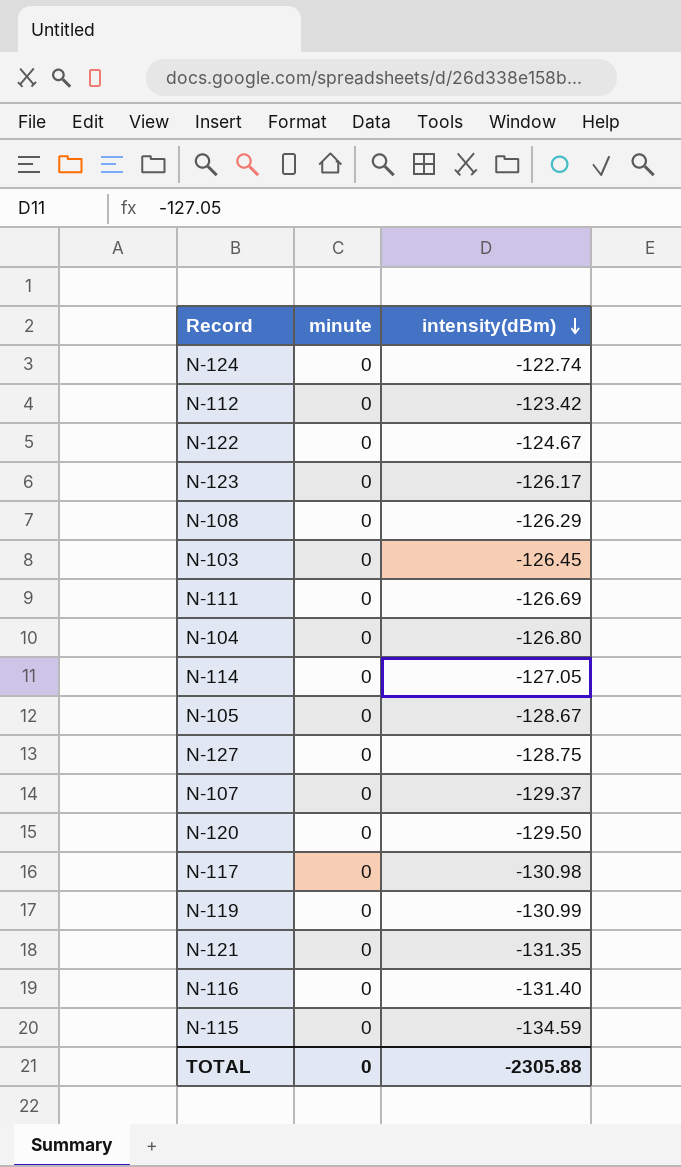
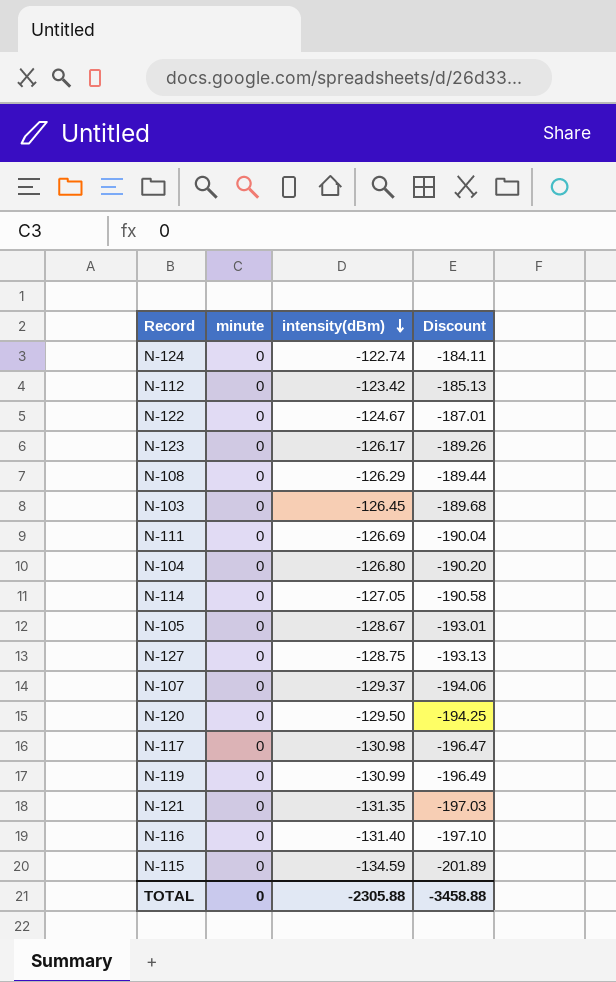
column Discount | formula: none -> [intensity(dBm)] * 1.5

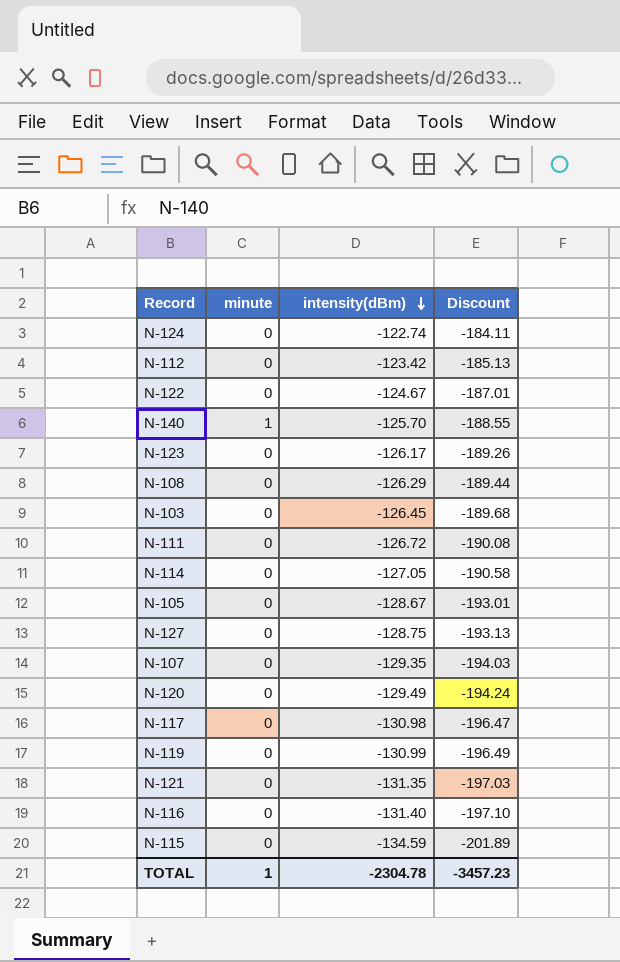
row N-104: 0 | -126.80 | -190.20 -> none
row N-140: none -> 1 | -125.70 | -188.55
N-111 | intensity(dBm): -126.69 -> -126.72
N-111 | Discount: -190.04 -> -190.08
N-107 | intensity(dBm): -129.37 -> -129.35
N-107 | Discount: -194.06 -> -194.03
N-120 | intensity(dBm): -129.50 -> -129.49
N-120 | Discount: -194.25 -> -194.24
TOTAL | minute: 0 -> 1
TOTAL | intensity(dBm): -2305.88 -> -2304.78
TOTAL | Discount: -3458.88 -> -3457.23

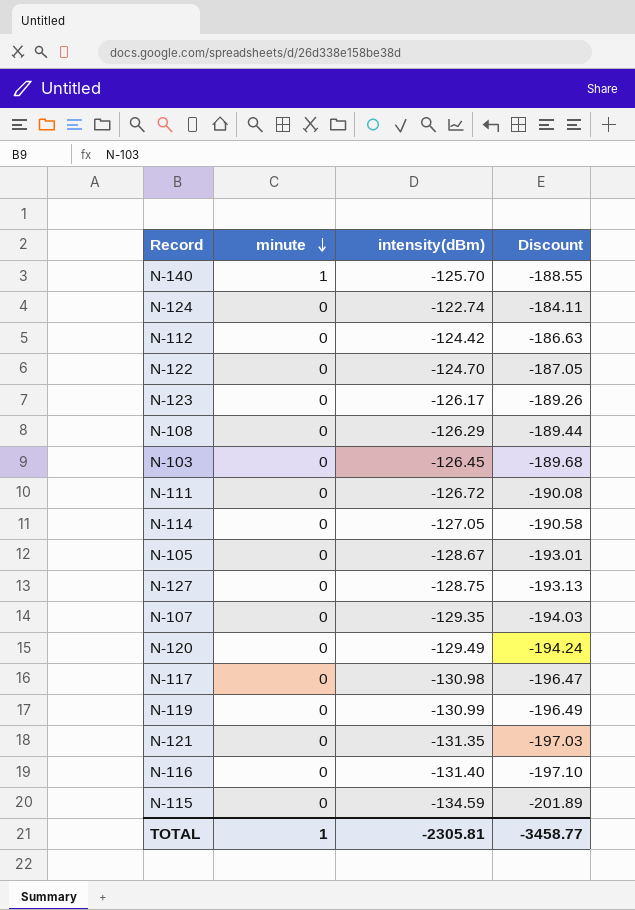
row order: intensity(dBm) descending -> minute descending
N-112 | intensity(dBm): -123.42 -> -124.42
N-112 | Discount: -185.13 -> -186.63
N-122 | intensity(dBm): -124.67 -> -124.70
N-122 | Discount: -187.01 -> -187.05
TOTAL | intensity(dBm): -2304.78 -> -2305.81
TOTAL | Discount: -3457.23 -> -3458.77

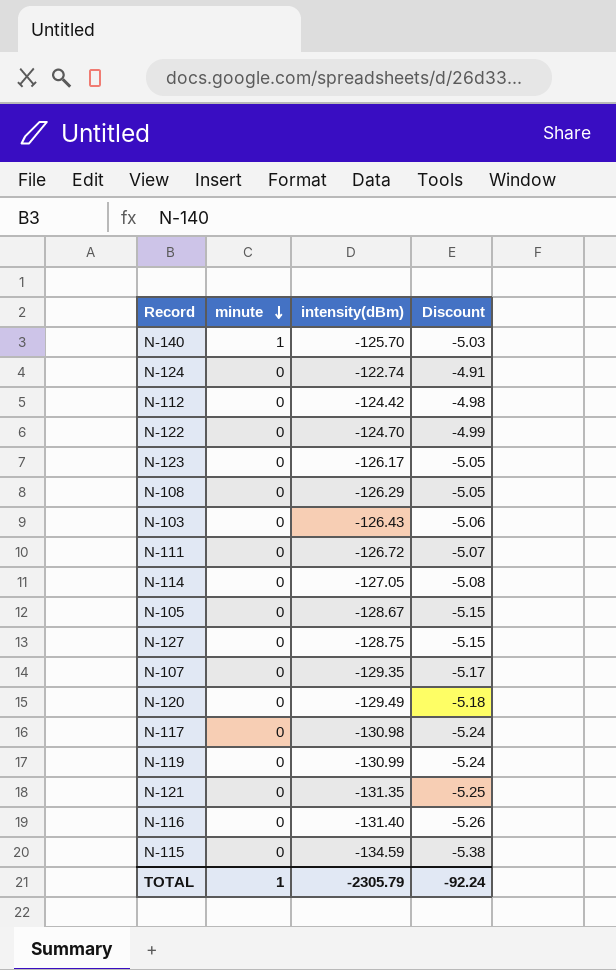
column Discount | formula: [intensity(dBm)] * 1.5 -> [intensity(dBm)] * 0.04
N-103 | intensity(dBm): -126.45 -> -126.43
TOTAL | intensity(dBm): -2305.81 -> -2305.79
TOTAL | Discount: -3458.77 -> -92.24

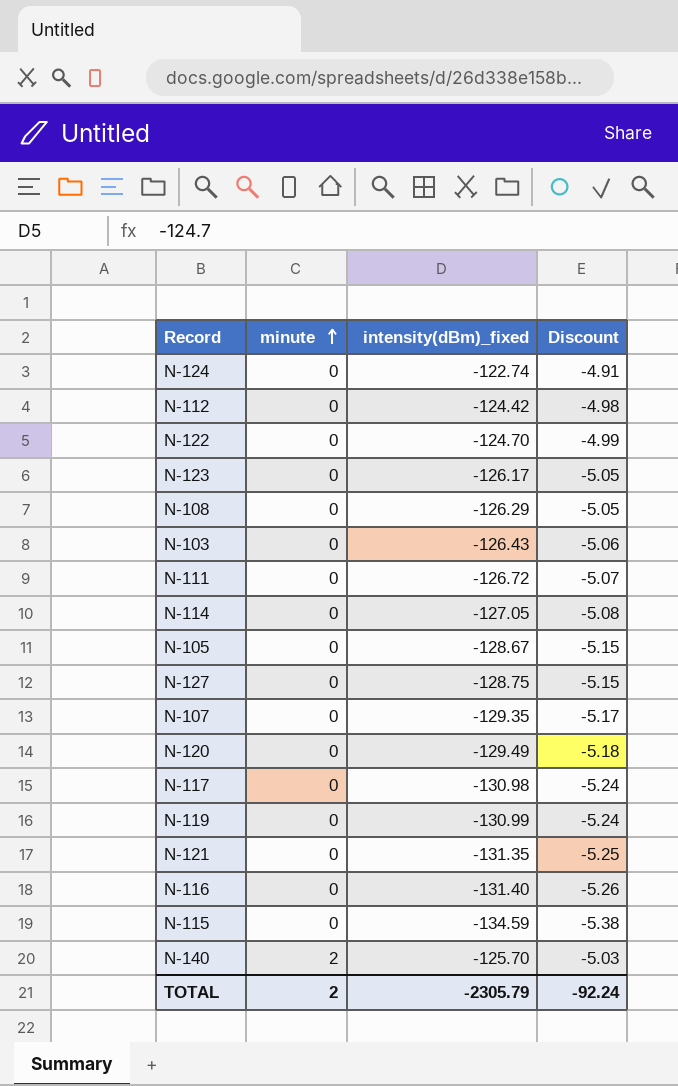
row order: minute descending -> minute ascending
column name: intensity(dBm) -> intensity(dBm)_fixed
N-140 | minute: 1 -> 2
TOTAL | minute: 1 -> 2

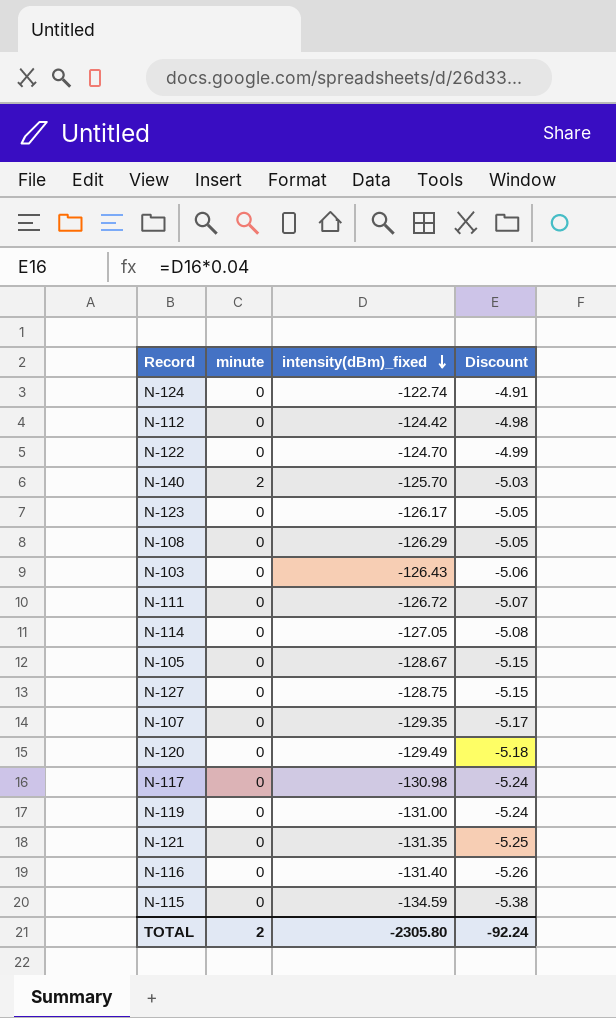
row order: minute ascending -> intensity(dBm)_fixed descending
N-119 | intensity(dBm)_fixed: -130.99 -> -131.00
TOTAL | intensity(dBm)_fixed: -2305.79 -> -2305.80

